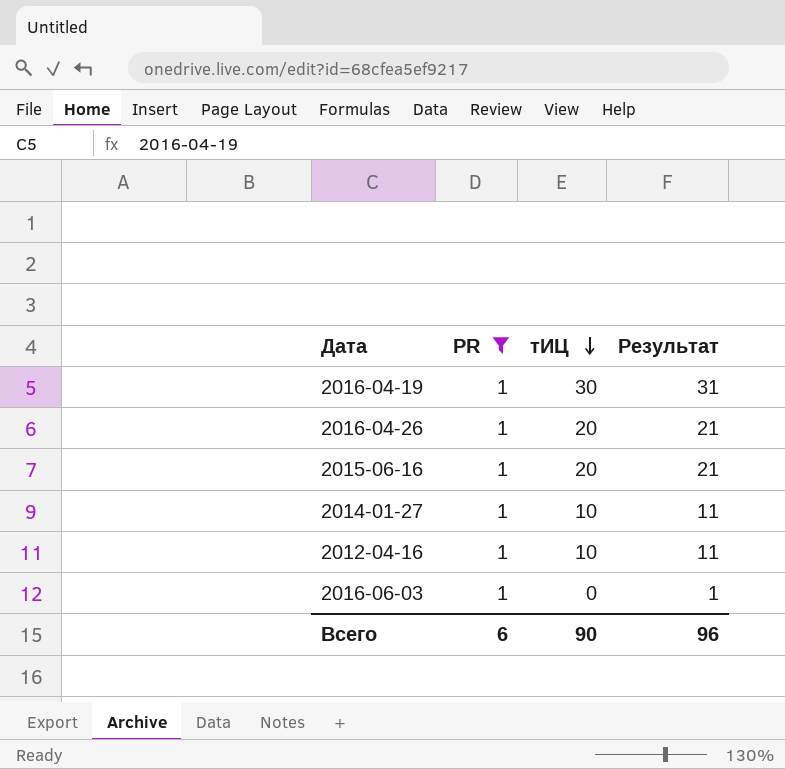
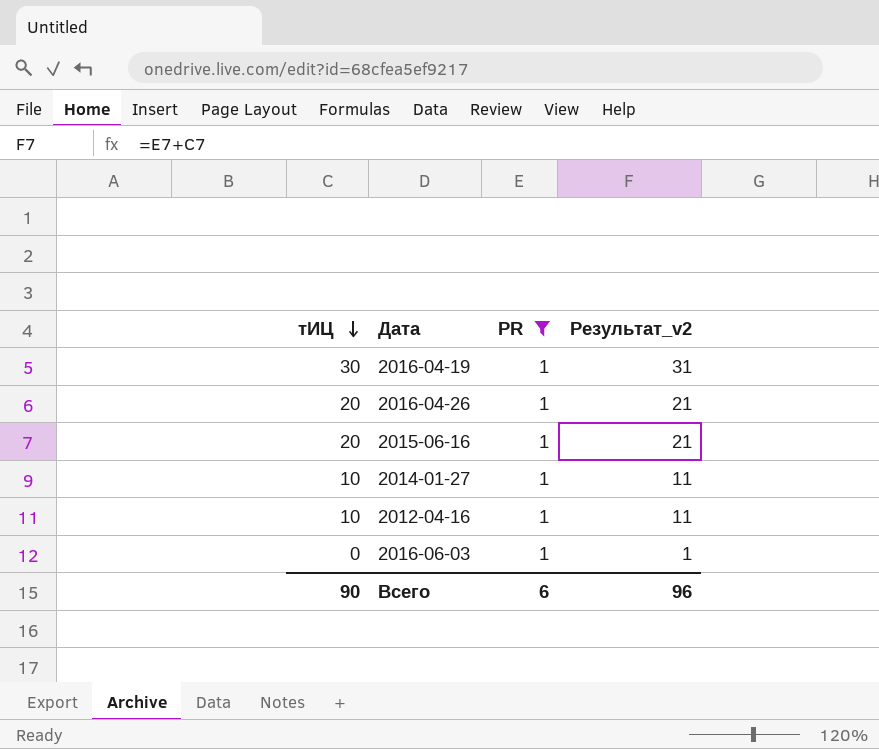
column тИЦ | position: 3 -> 1
column name: Результат -> Результат_v2

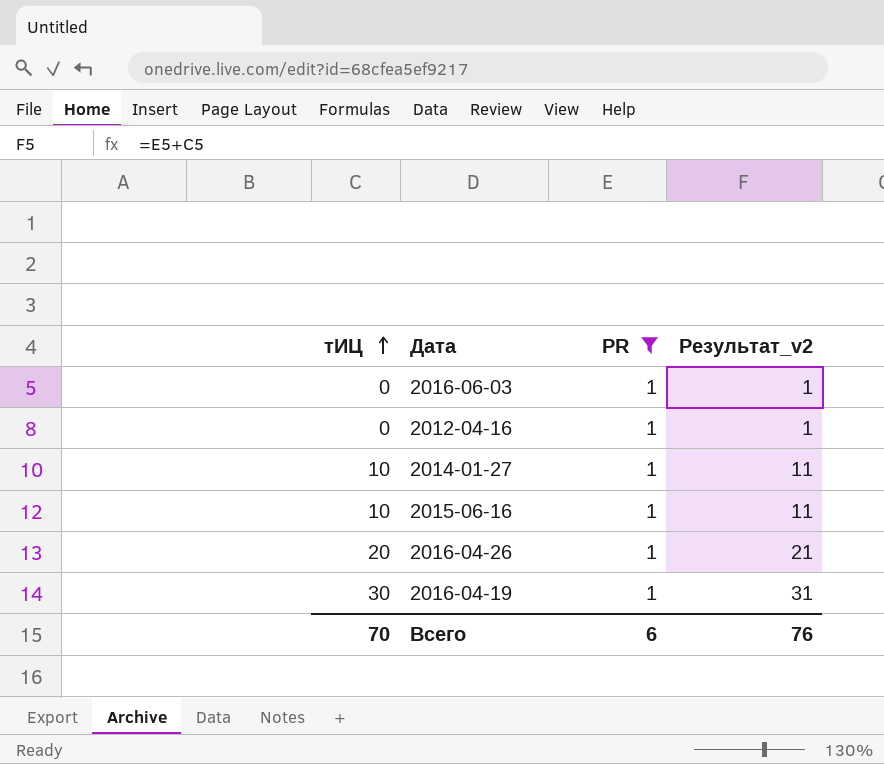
row order: тИЦ descending -> тИЦ ascending
2012-04-16 | тИЦ: 10 -> 0
2012-04-16 | Результат_v2: 11 -> 1
2015-06-16 | тИЦ: 20 -> 10
2015-06-16 | Результат_v2: 21 -> 11
Всего | тИЦ: 90 -> 70
Всего | Результат_v2: 96 -> 76

